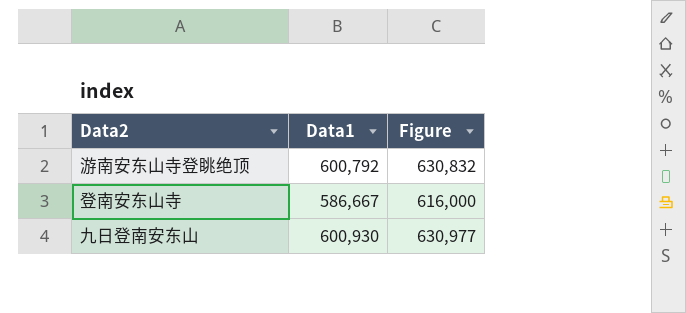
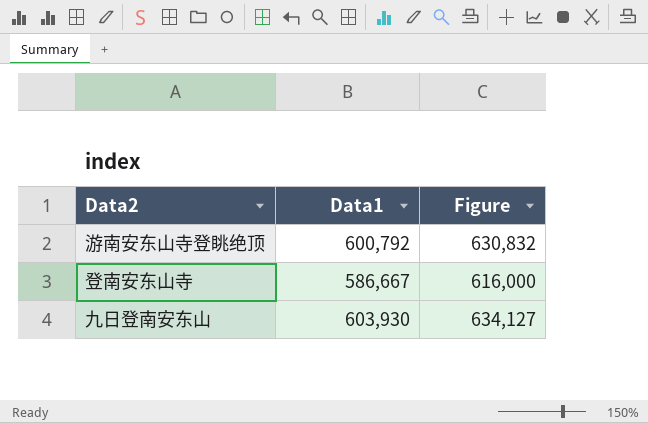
九日登南安东山 | Data1: 600,930 -> 603,930
九日登南安东山 | Figure: 630,977 -> 634,127

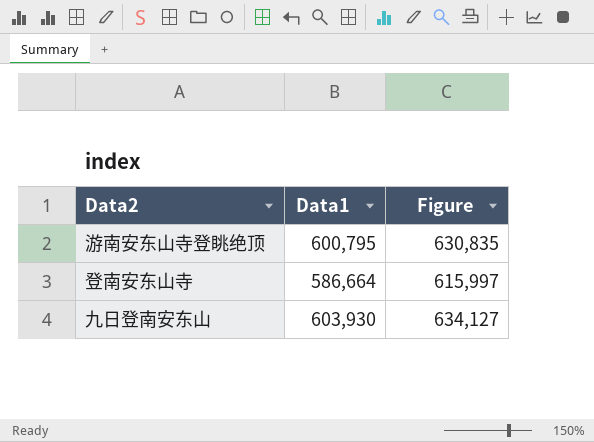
游南安东山寺登眺绝顶 | Data1: 600,792 -> 600,795
游南安东山寺登眺绝顶 | Figure: 630,832 -> 630,835
登南安东山寺 | Data1: 586,667 -> 586,664
登南安东山寺 | Figure: 616,000 -> 615,997

